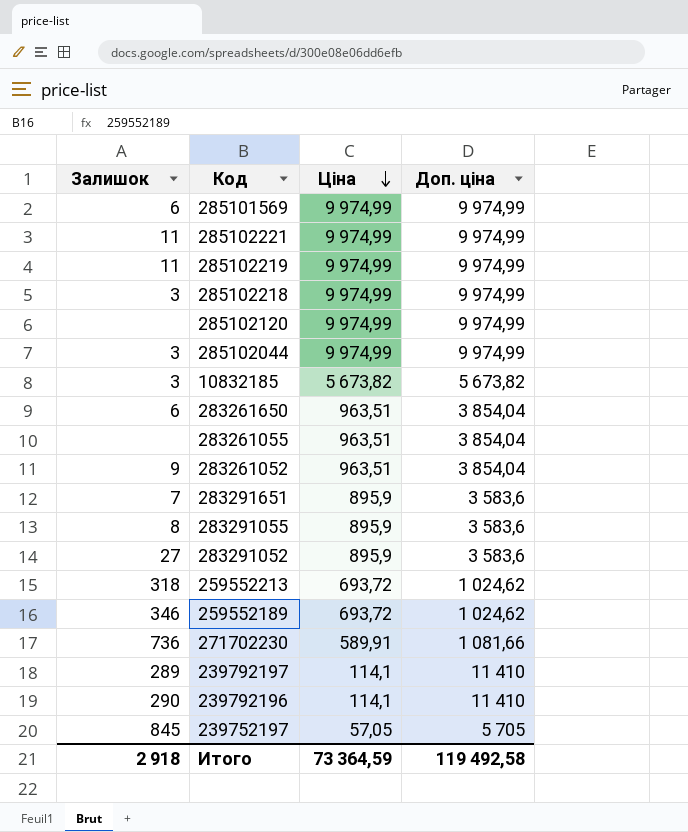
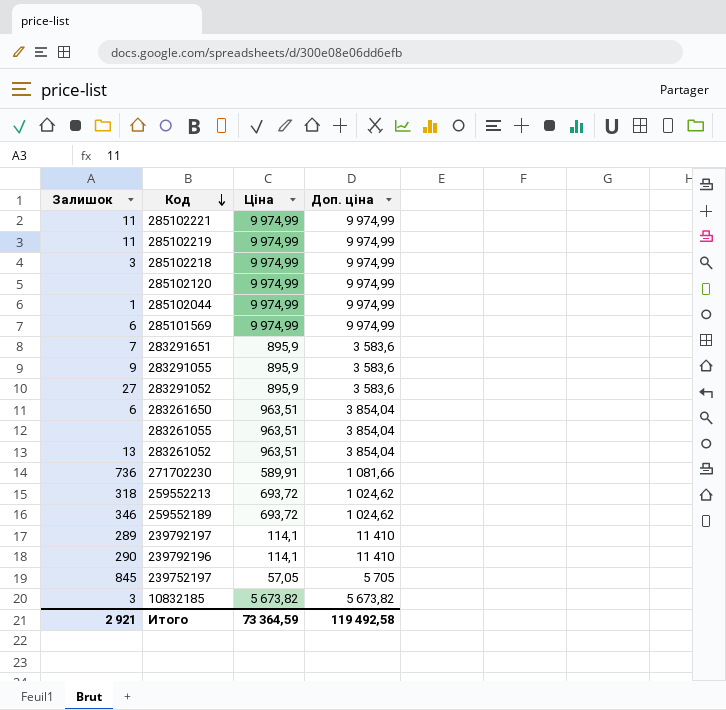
row order: Ціна descending -> Код descending
285102044 | Залишок: 3 -> 1
283291055 | Залишок: 8 -> 9
283261052 | Залишок: 9 -> 13
Итого | Залишок: 2 918 -> 2 921

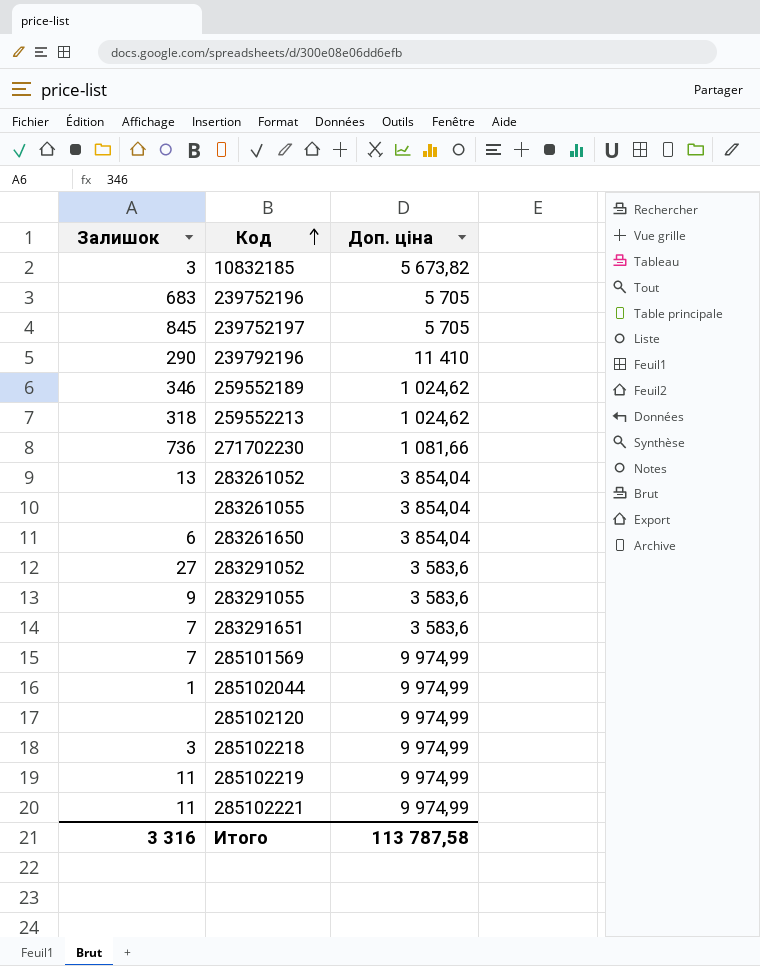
row order: Код descending -> Код ascending
column Ціна | position: 3 -> none
row 239792197: 289 | 114,1 | 11 410 -> none
row 239752196: none -> 683 | 5 705
285101569 | Залишок: 6 -> 7
Итого | Залишок: 2 921 -> 3 316
Итого | Доп. ціна: 119 492,58 -> 113 787,58

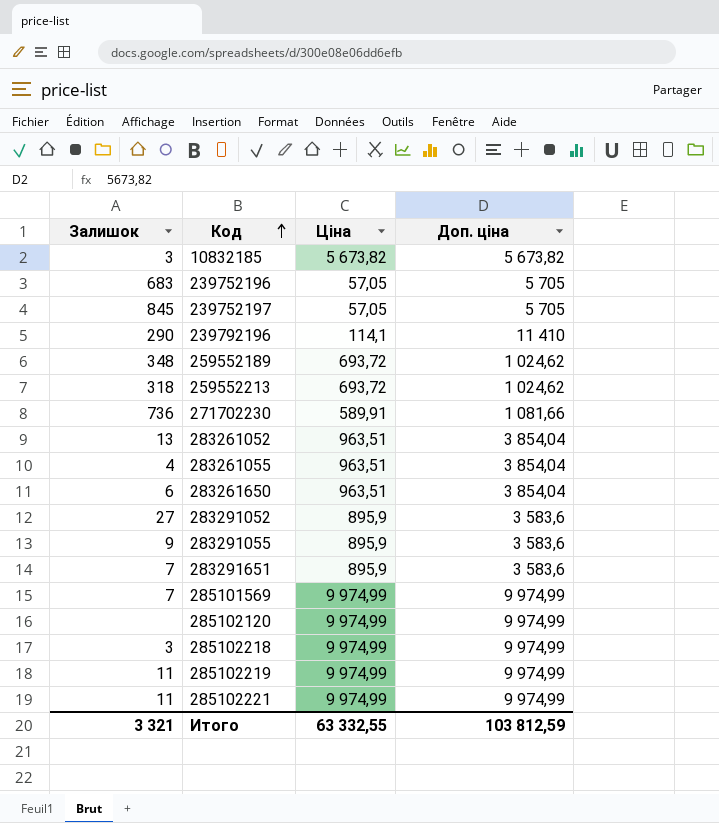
column Ціна | position: none -> 3
row 285102044: 1 | 9 974,99 -> none
259552189 | Залишок: 346 -> 348
283261055 | Залишок: none -> 4
Итого | Залишок: 3 316 -> 3 321
Итого | Доп. ціна: 113 787,58 -> 103 812,59

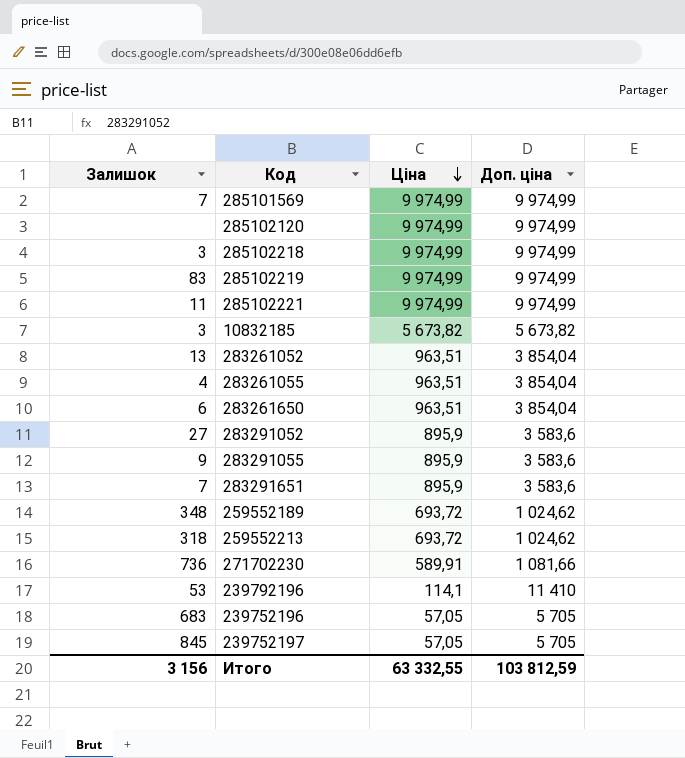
row order: Код ascending -> Ціна descending
285102219 | Залишок: 11 -> 83
239792196 | Залишок: 290 -> 53
Итого | Залишок: 3 321 -> 3 156

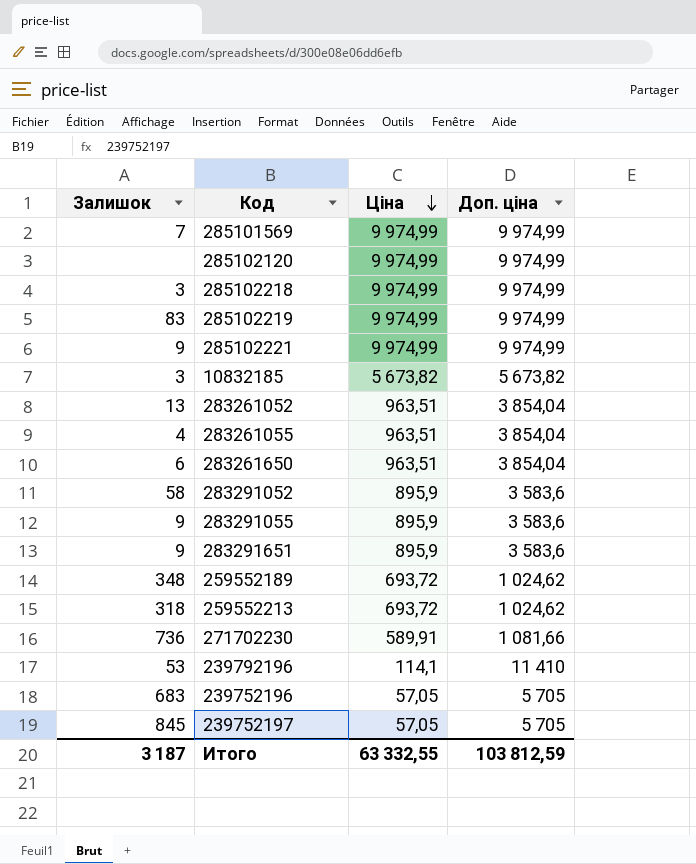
285102221 | Залишок: 11 -> 9
283291052 | Залишок: 27 -> 58
283291651 | Залишок: 7 -> 9
Итого | Залишок: 3 156 -> 3 187

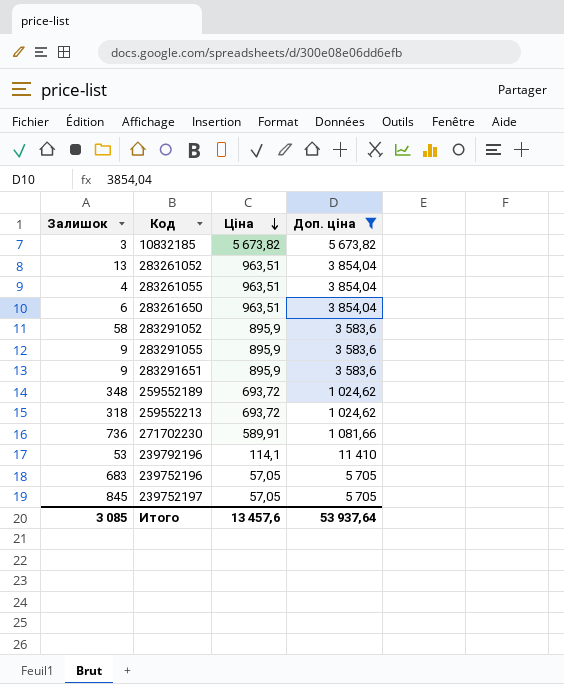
filter: none -> Доп. ціна != 9 974,99
Итого | Залишок: 3 187 -> 3 085
Итого | Ціна: 63 332,55 -> 13 457,6
Итого | Доп. ціна: 103 812,59 -> 53 937,64

